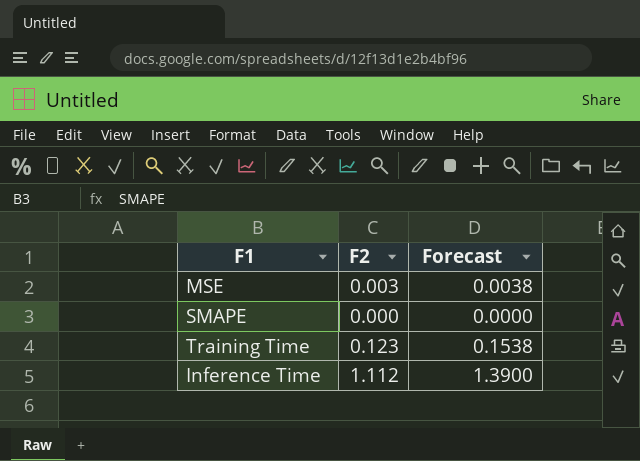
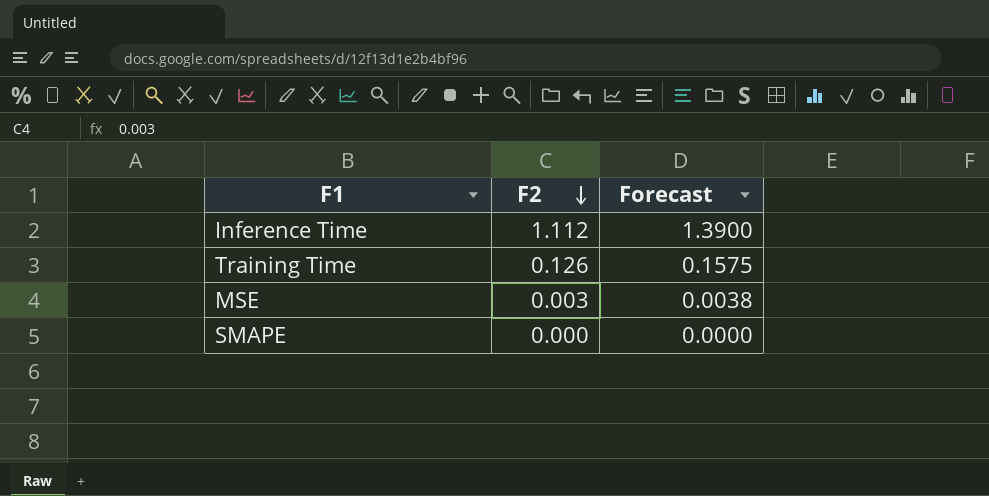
row order: none -> F2 descending
Training Time | F2: 0.123 -> 0.126
Training Time | Forecast: 0.1538 -> 0.1575

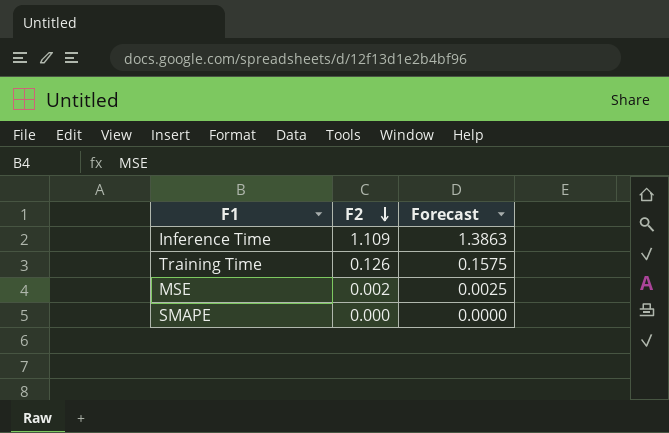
Inference Time | F2: 1.112 -> 1.109
Inference Time | Forecast: 1.3900 -> 1.3863
MSE | F2: 0.003 -> 0.002
MSE | Forecast: 0.0038 -> 0.0025

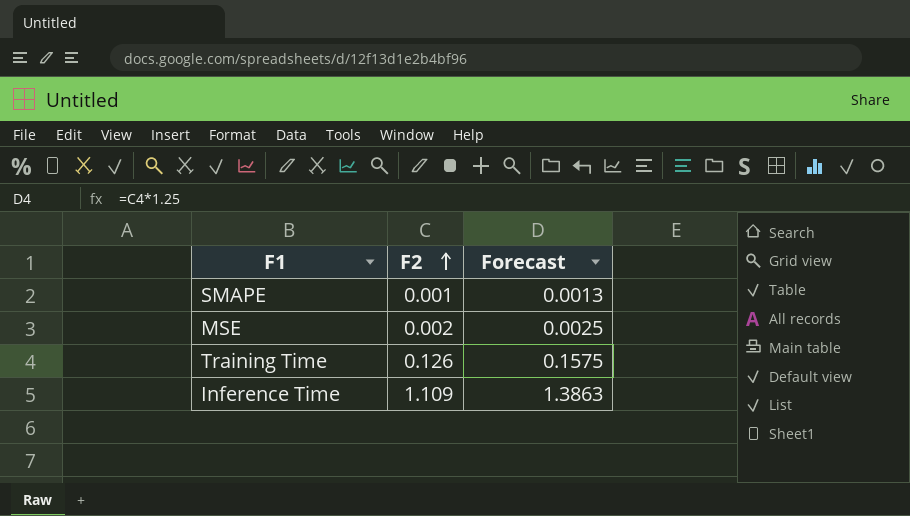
row order: F2 descending -> F2 ascending
SMAPE | F2: 0.000 -> 0.001
SMAPE | Forecast: 0.0000 -> 0.0013

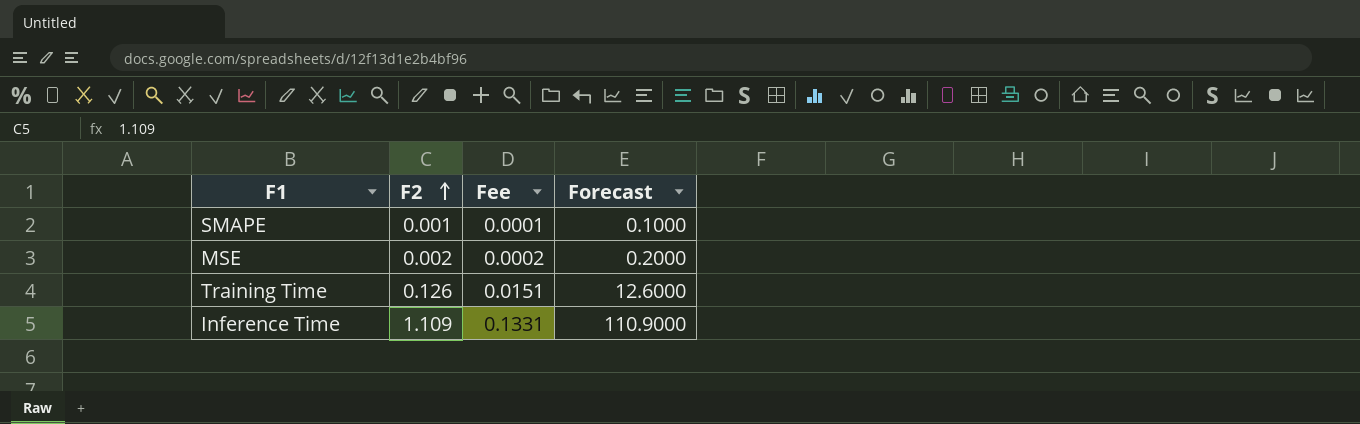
column Fee | formula: none -> [F2] * 0.12
column Forecast | formula: [F2] * 1.25 -> [F2] * 100

